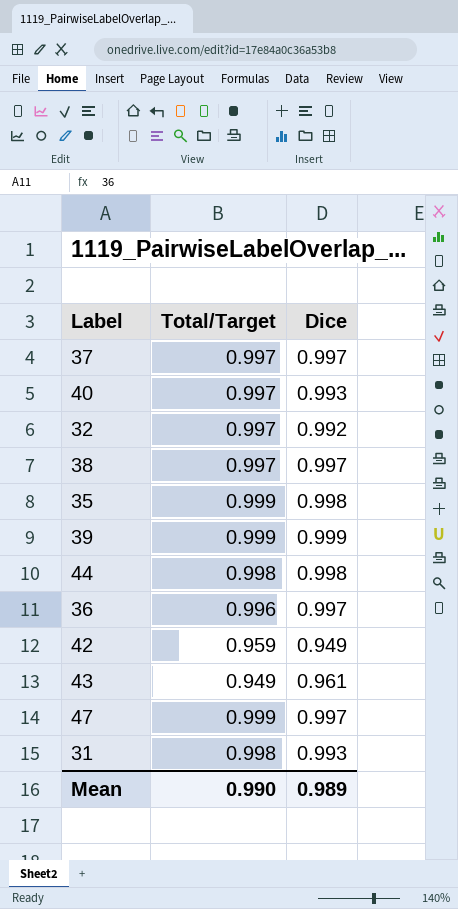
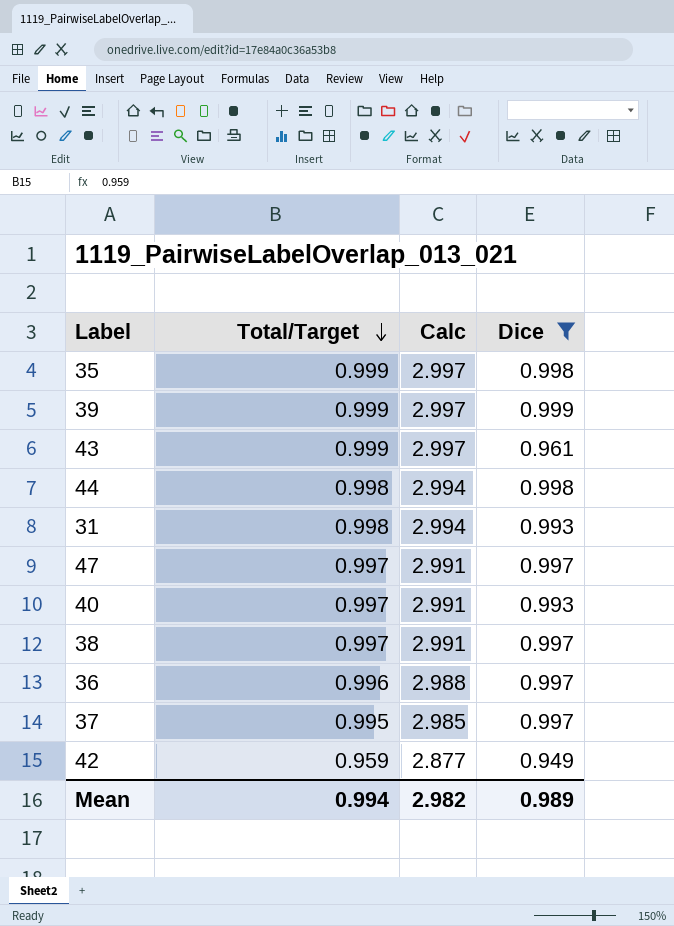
filter: none -> Dice != 0.992
row order: none -> Total/Target descending
column Calc | formula: none -> [Total/Target] * 3
43 | Total/Target: 0.949 -> 0.999
47 | Total/Target: 0.999 -> 0.997
37 | Total/Target: 0.997 -> 0.995
Mean | Total/Target: 0.990 -> 0.994

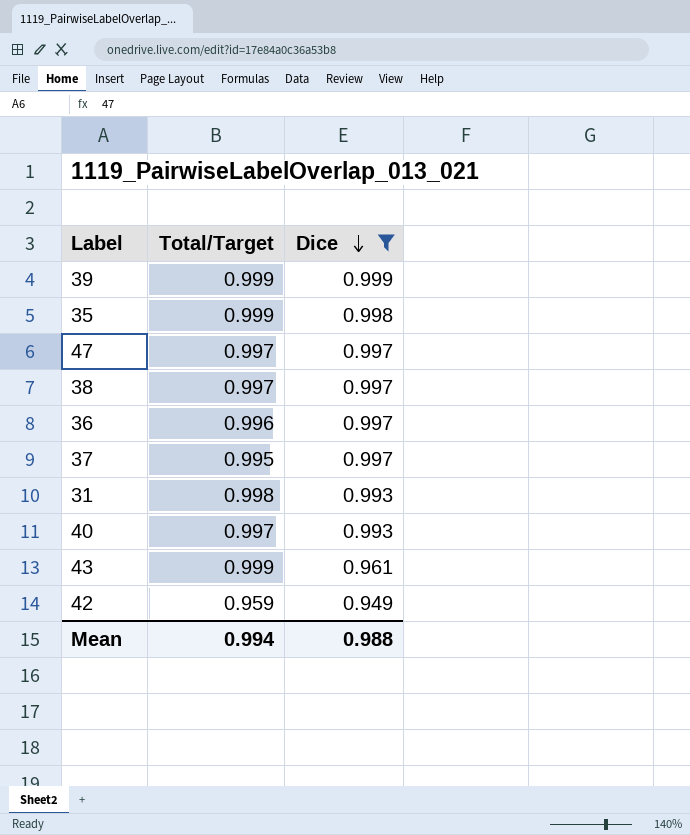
row order: Total/Target descending -> Dice descending
column Calc | formula: [Total/Target] * 3 -> none
row 44: 0.998 | 2.994 | 0.998 -> none
Mean | Dice: 0.989 -> 0.988

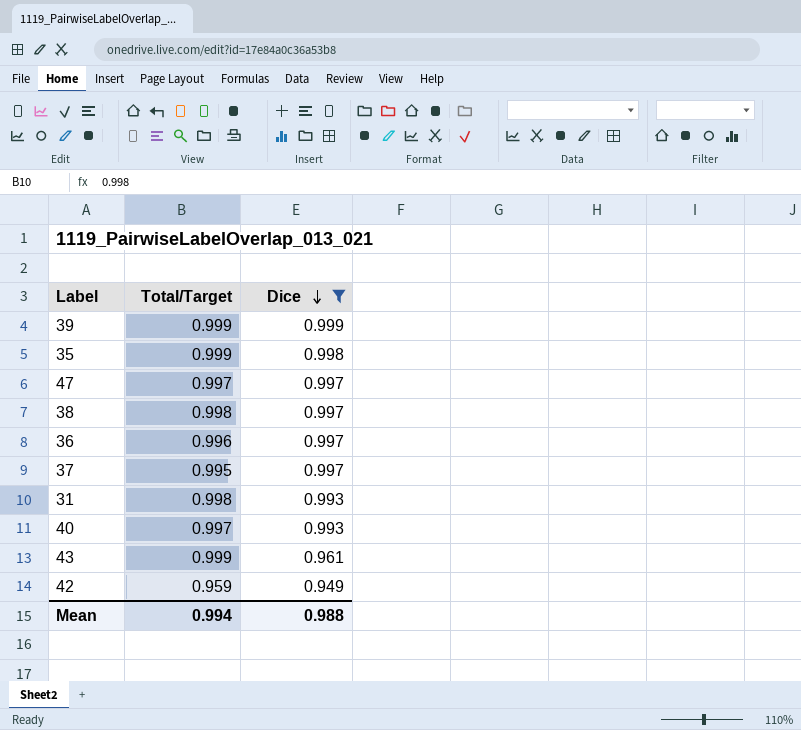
38 | Total/Target: 0.997 -> 0.998

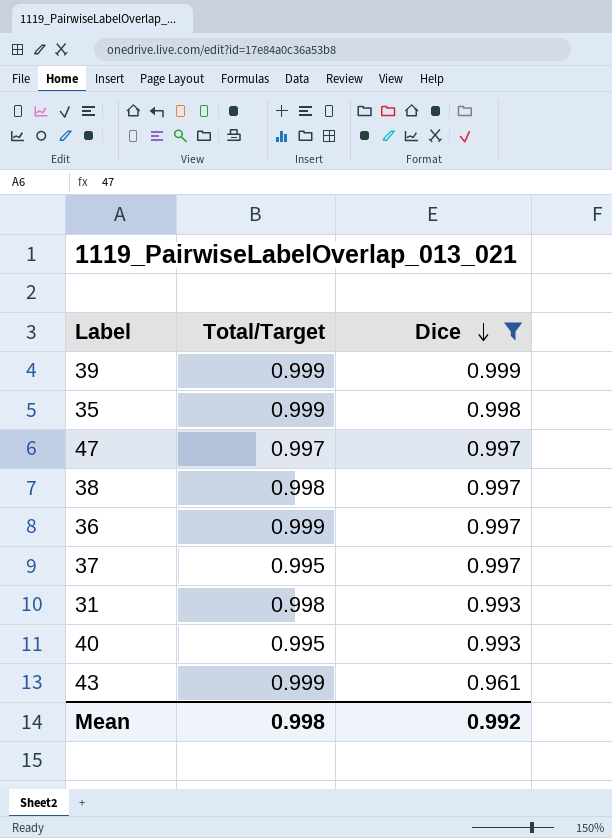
row 42: 0.959 | 0.949 -> none
36 | Total/Target: 0.996 -> 0.999
40 | Total/Target: 0.997 -> 0.995
Mean | Total/Target: 0.994 -> 0.998
Mean | Dice: 0.988 -> 0.992

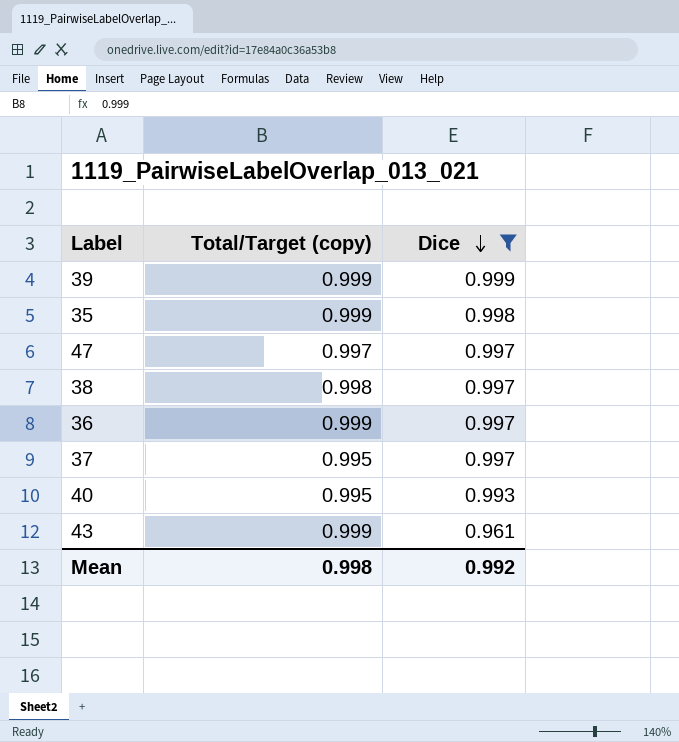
column name: Total/Target -> Total/Target (copy)
row 31: 0.998 | 0.993 -> none

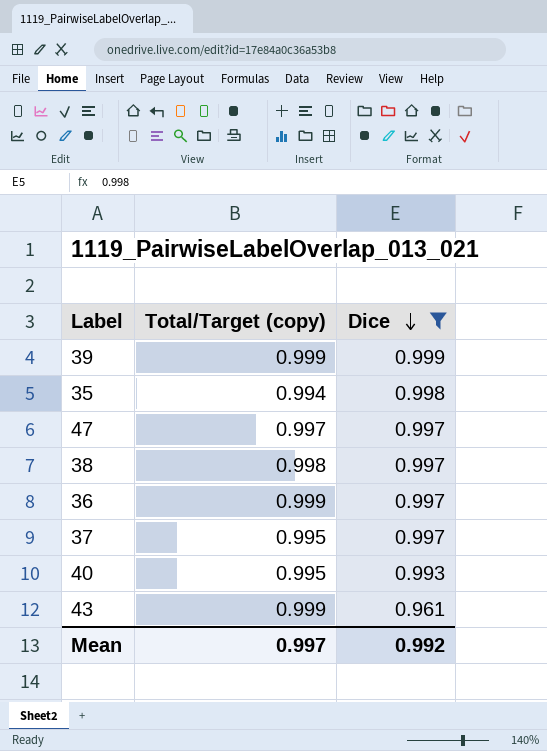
35 | Total/Target (copy): 0.999 -> 0.994
Mean | Total/Target (copy): 0.998 -> 0.997

